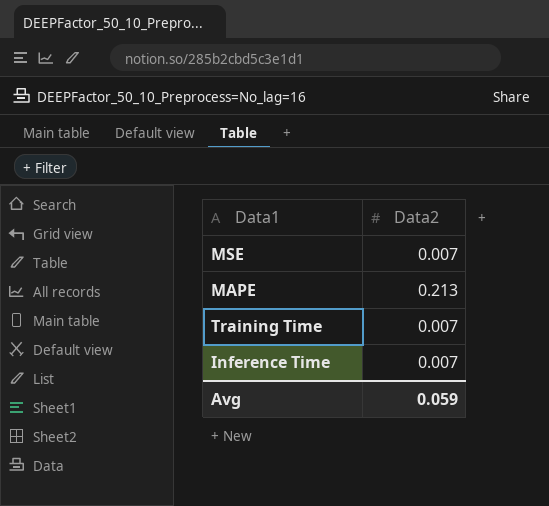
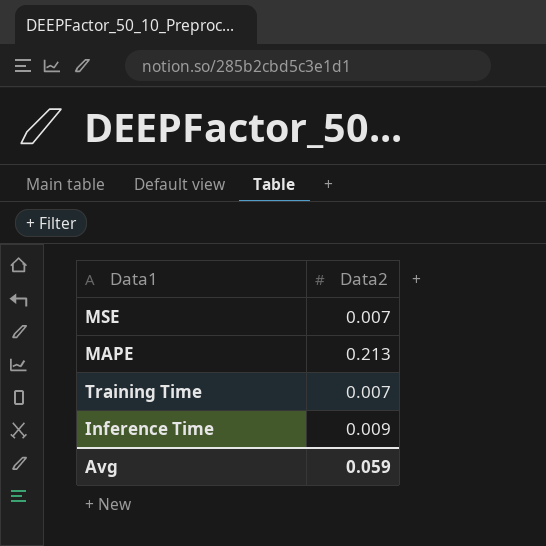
Inference Time | Data2: 0.007 -> 0.009

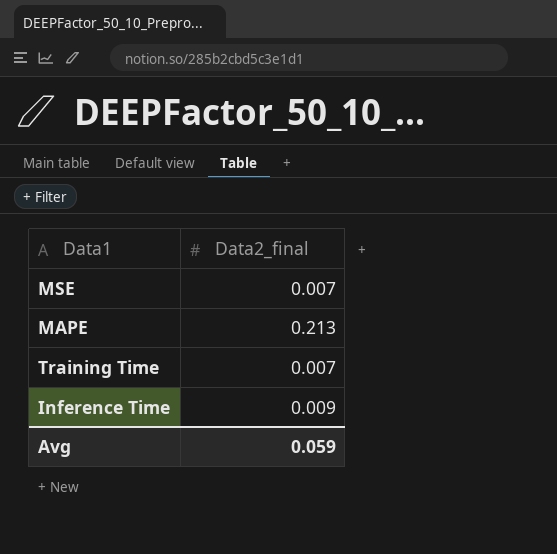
column name: Data2 -> Data2_final

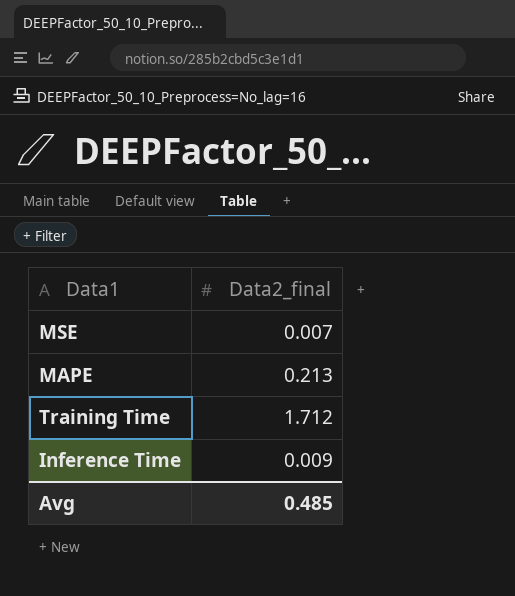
Training Time | Data2_final: 0.007 -> 1.712
Avg | Data2_final: 0.059 -> 0.485

